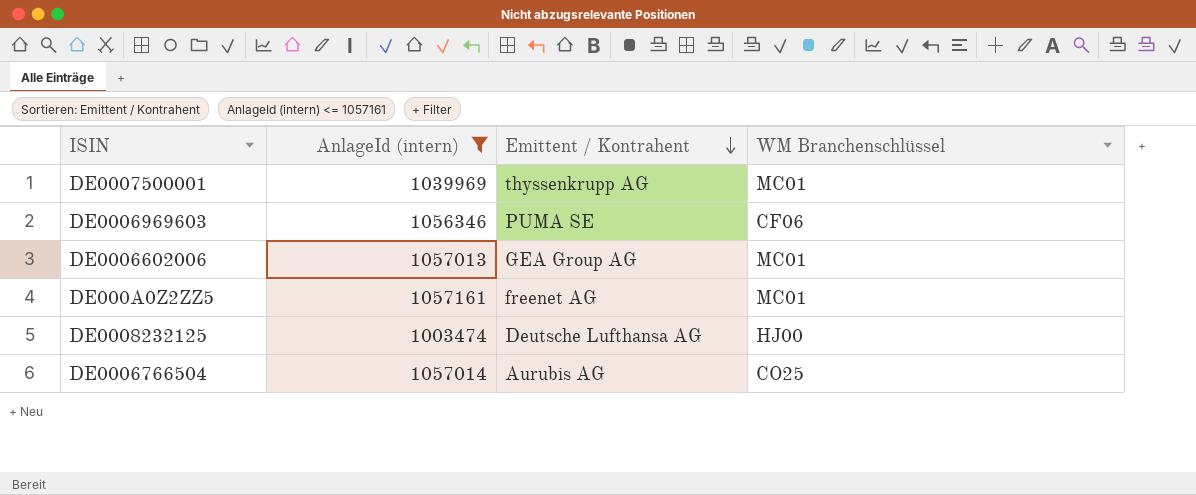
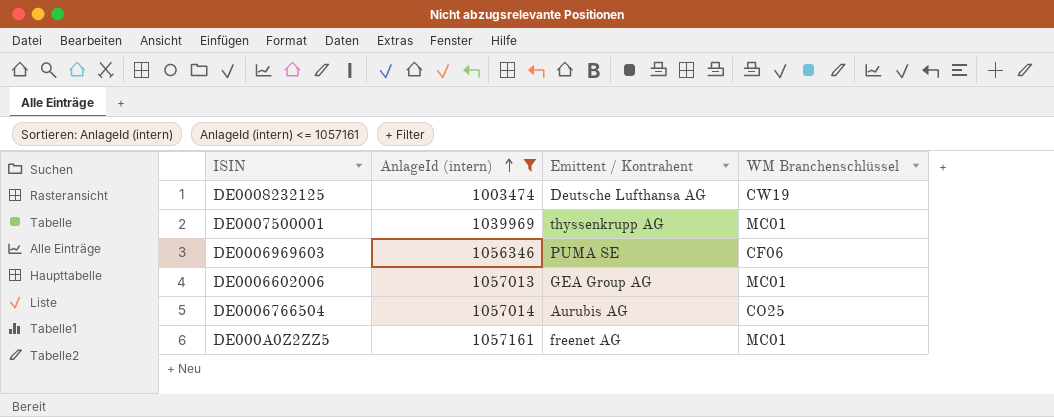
row order: Emittent / Kontrahent descending -> AnlageId (intern) ascending
DE0008232125 | WM Branchenschlüssel: HJ00 -> CW19

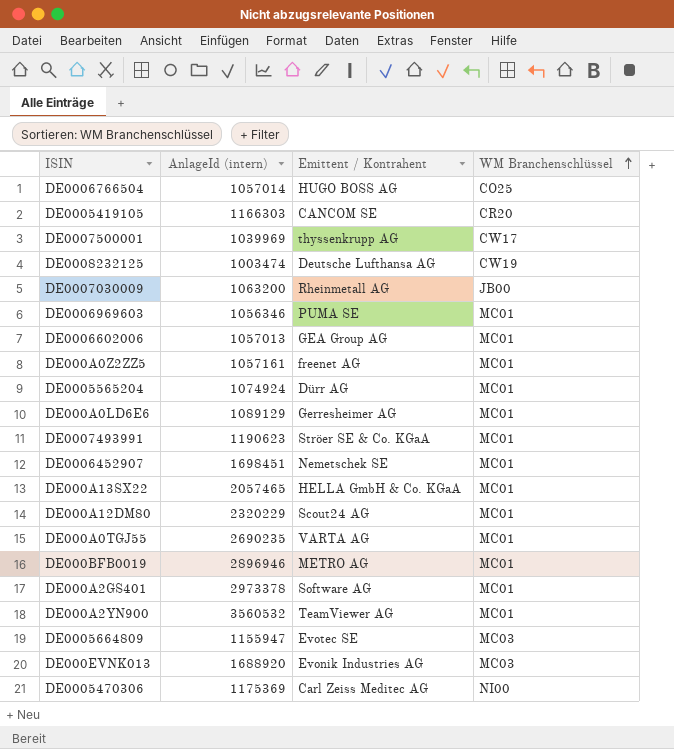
filter: AnlageId (intern) <= 1057161 -> none
row order: AnlageId (intern) ascending -> WM Branchenschlüssel ascending
DE0006766504 | Emittent / Kontrahent: Aurubis AG -> HUGO BOSS AG
DE0007500001 | WM Branchenschlüssel: MC01 -> CW17
DE0006969603 | WM Branchenschlüssel: CF06 -> MC01

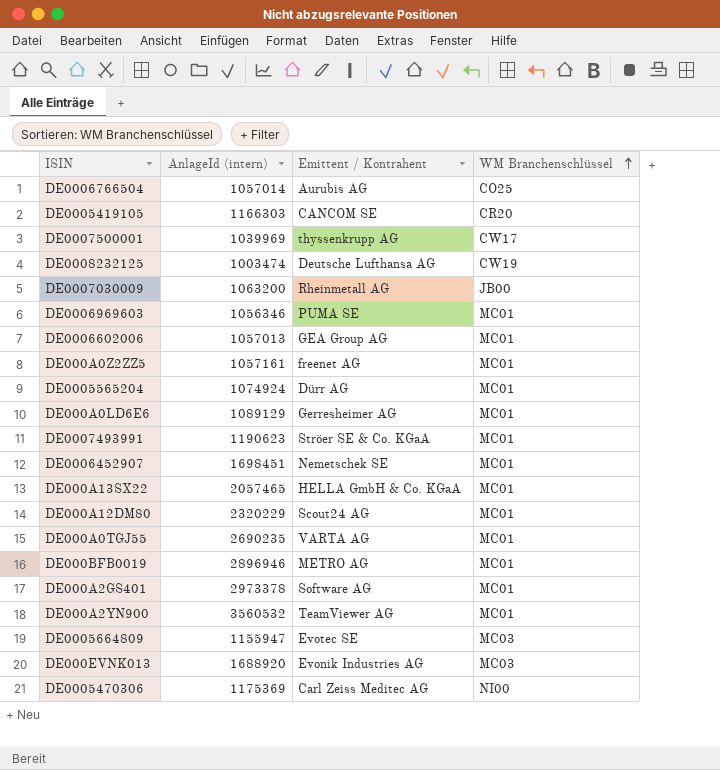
DE0006766504 | Emittent / Kontrahent: HUGO BOSS AG -> Aurubis AG

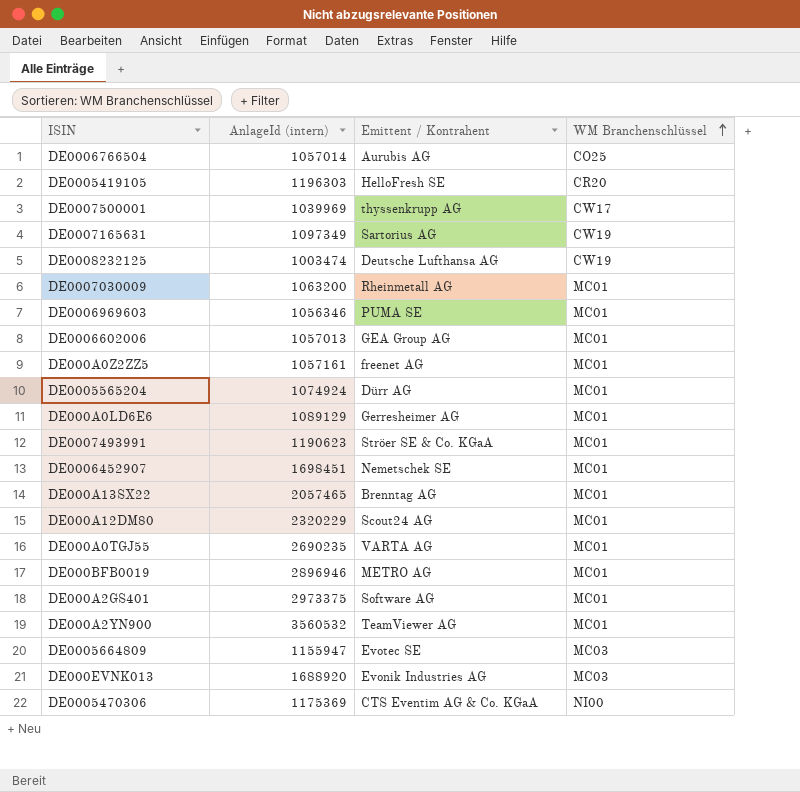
DE0005419105 | AnlageId (intern): 1166303 -> 1196303
DE0005419105 | Emittent / Kontrahent: CANCOM SE -> HelloFresh SE
row DE0007165631: none -> 1097349 | Sartorius AG | CW19
DE0007030009 | WM Branchenschlüssel: JB00 -> MC01
DE000A13SX22 | Emittent / Kontrahent: HELLA GmbH & Co. KGaA -> Brenntag AG
DE000A2GS401 | AnlageId (intern): 2973378 -> 2973375
DE0005470306 | Emittent / Kontrahent: Carl Zeiss Meditec AG -> CTS Eventim AG & Co. KGaA

